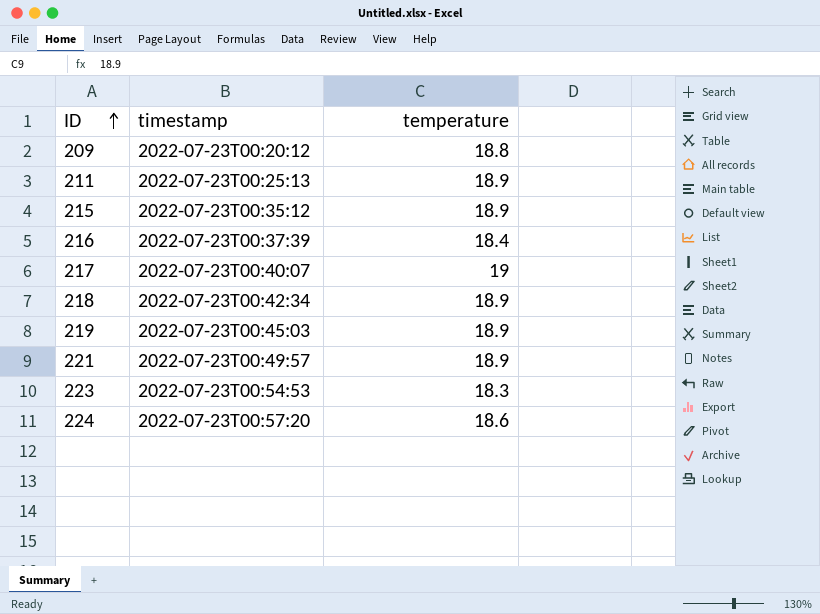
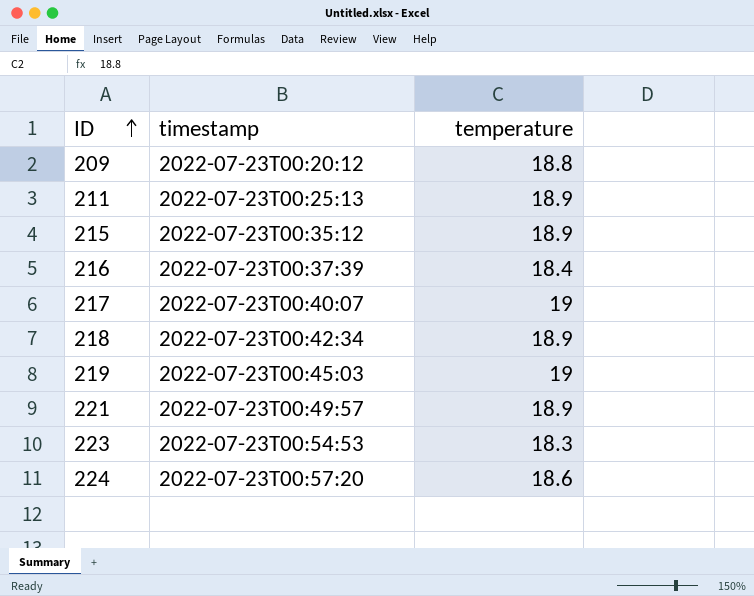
219 | temperature: 18.9 -> 19

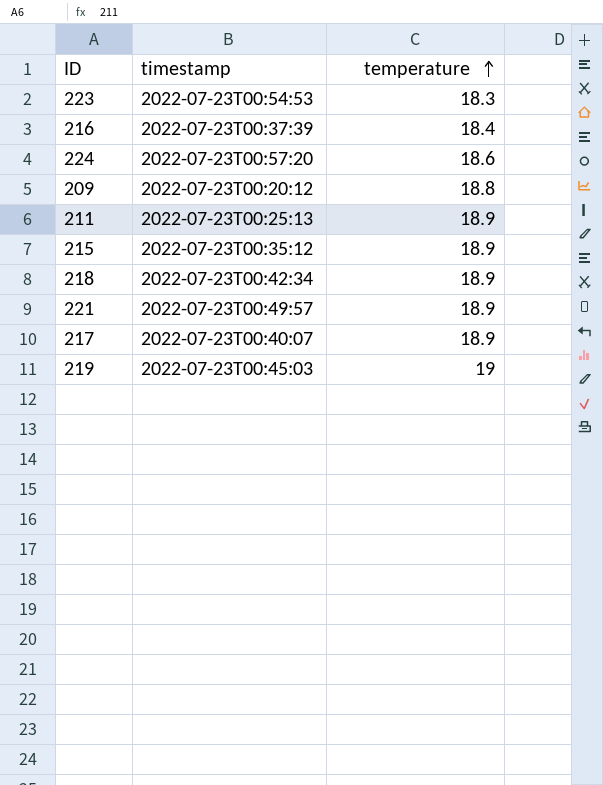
row order: ID ascending -> temperature ascending
217 | temperature: 19 -> 18.9

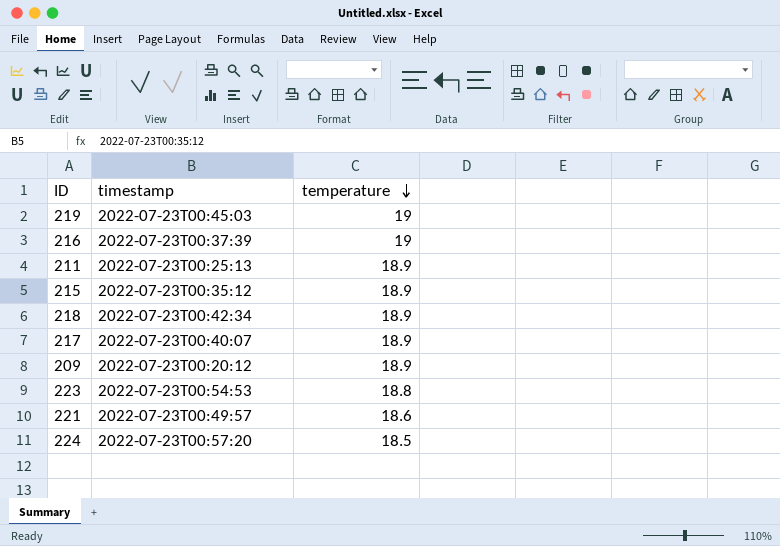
row order: temperature ascending -> temperature descending
216 | temperature: 18.4 -> 19
209 | temperature: 18.8 -> 18.9
223 | temperature: 18.3 -> 18.8
221 | temperature: 18.9 -> 18.6
224 | temperature: 18.6 -> 18.5

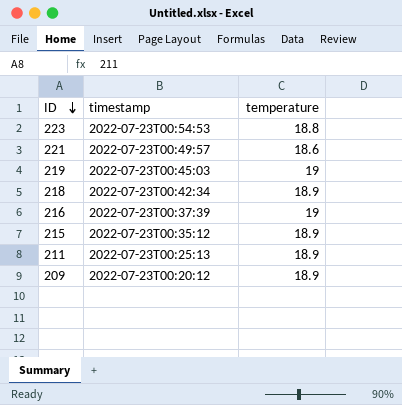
row order: temperature descending -> ID descending
row 217: 2022-07-23T00:40:07 | 18.9 -> none
row 224: 2022-07-23T00:57:20 | 18.5 -> none

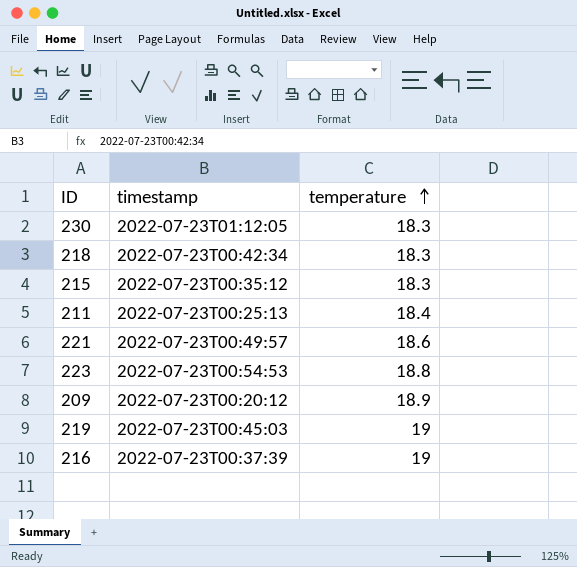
row order: ID descending -> temperature ascending
row 230: none -> 2022-07-23T01:12:05 | 18.3
218 | temperature: 18.9 -> 18.3
215 | temperature: 18.9 -> 18.3
211 | temperature: 18.9 -> 18.4

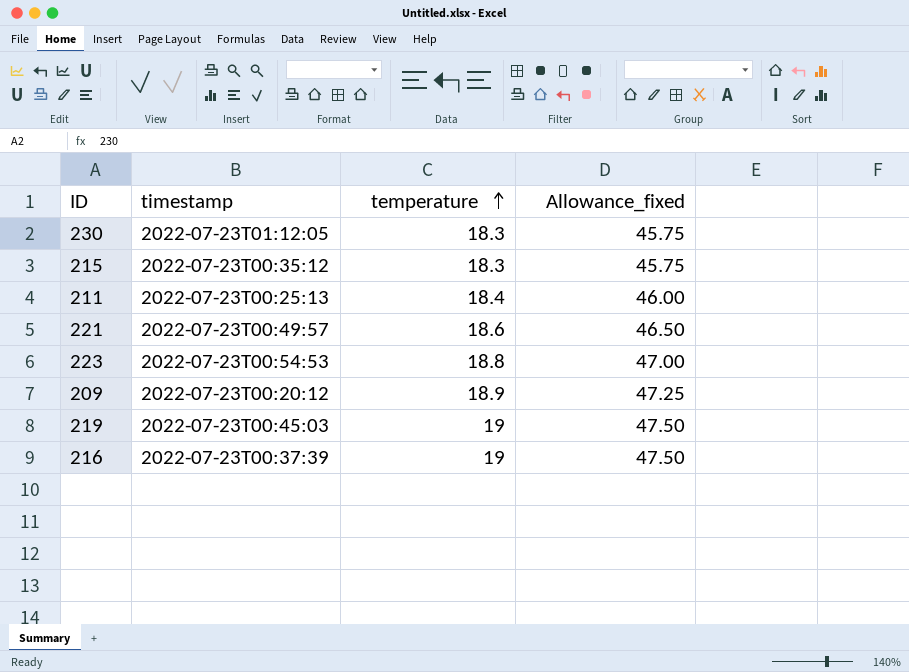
column Allowance_fixed | formula: none -> [temperature] * 2.5
row 218: 2022-07-23T00:42:34 | 18.3 -> none

